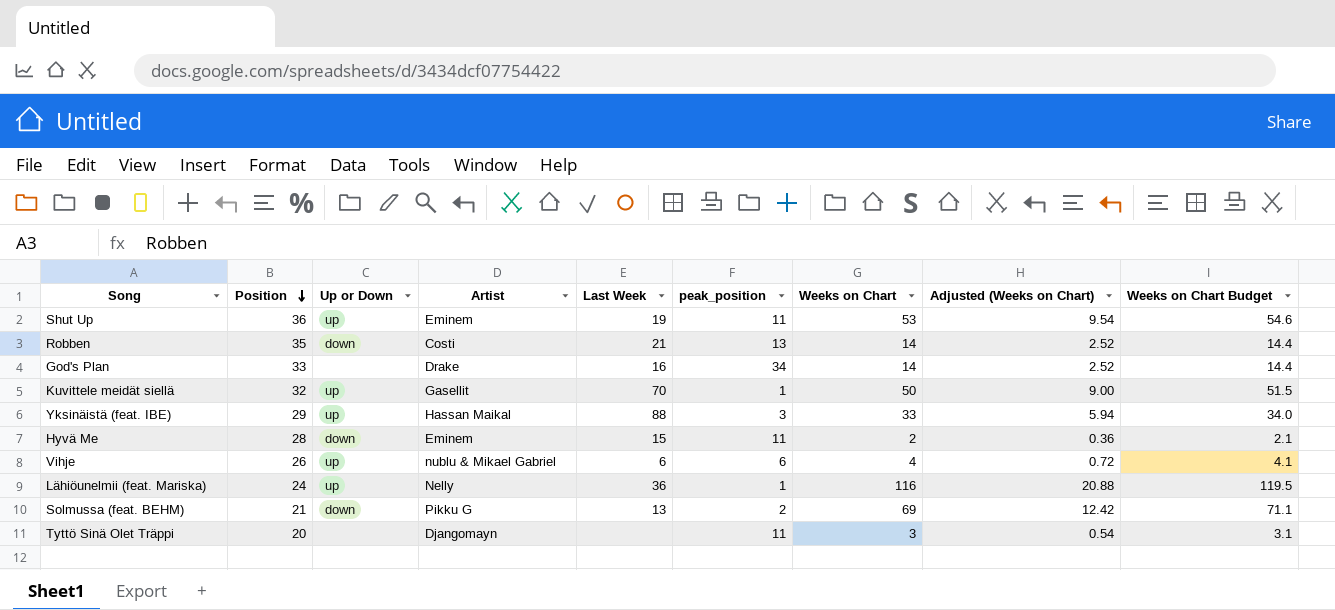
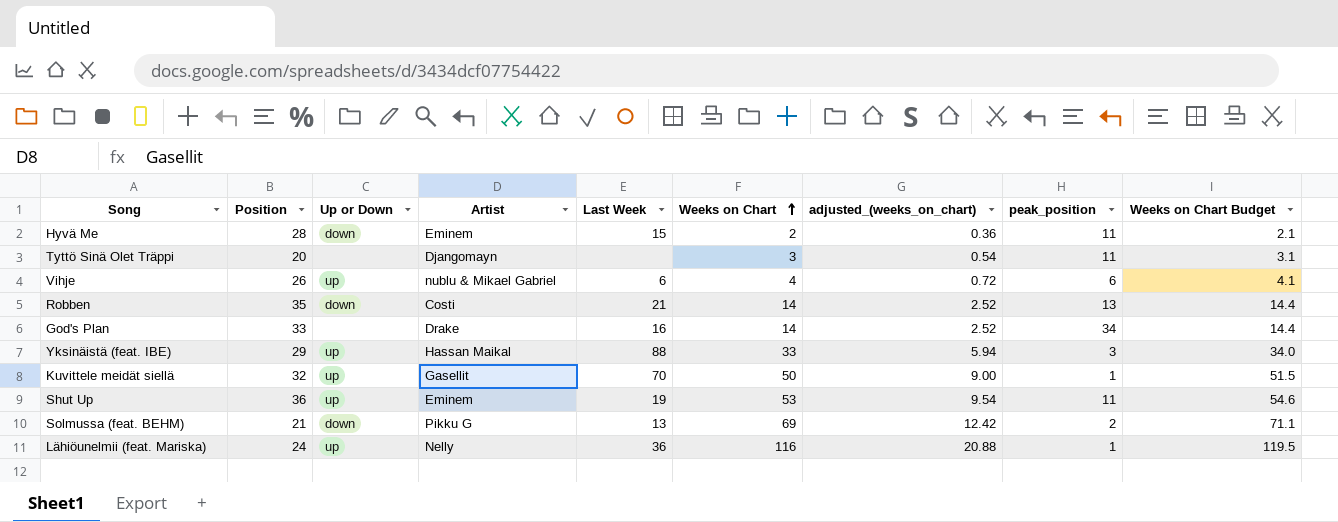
row order: Position descending -> Weeks on Chart ascending
column name: Adjusted (Weeks on Chart) -> adjusted_(weeks_on_chart)
column peak_position | position: 6 -> 8

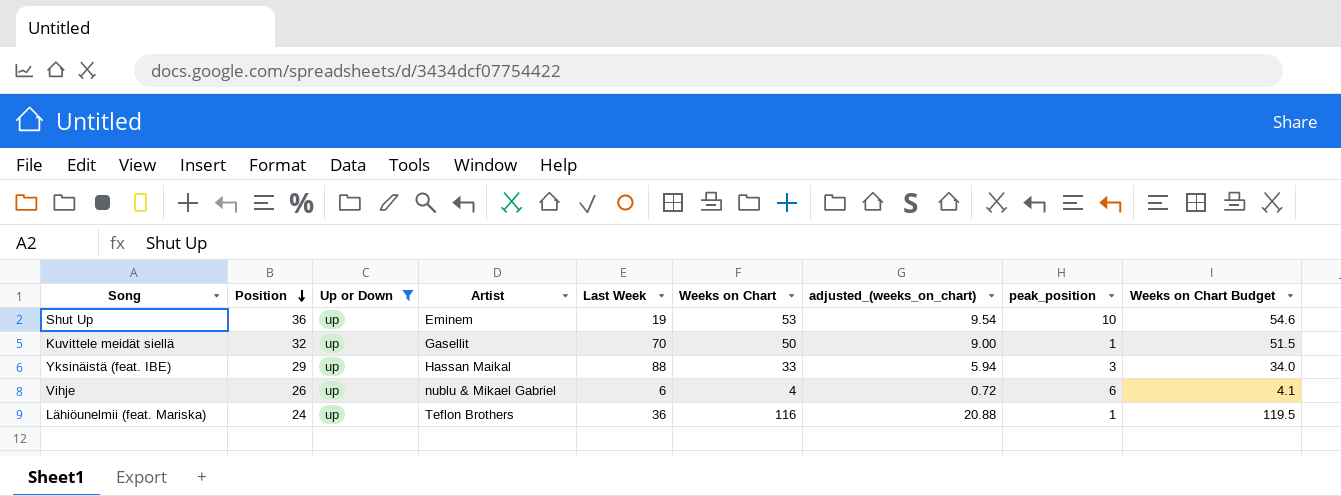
filter: none -> Up or Down = up
row order: Weeks on Chart ascending -> Position descending
Shut Up | peak_position: 11 -> 10
Lähiöunelmii (feat. Mariska) | Artist: Nelly -> Teflon Brothers

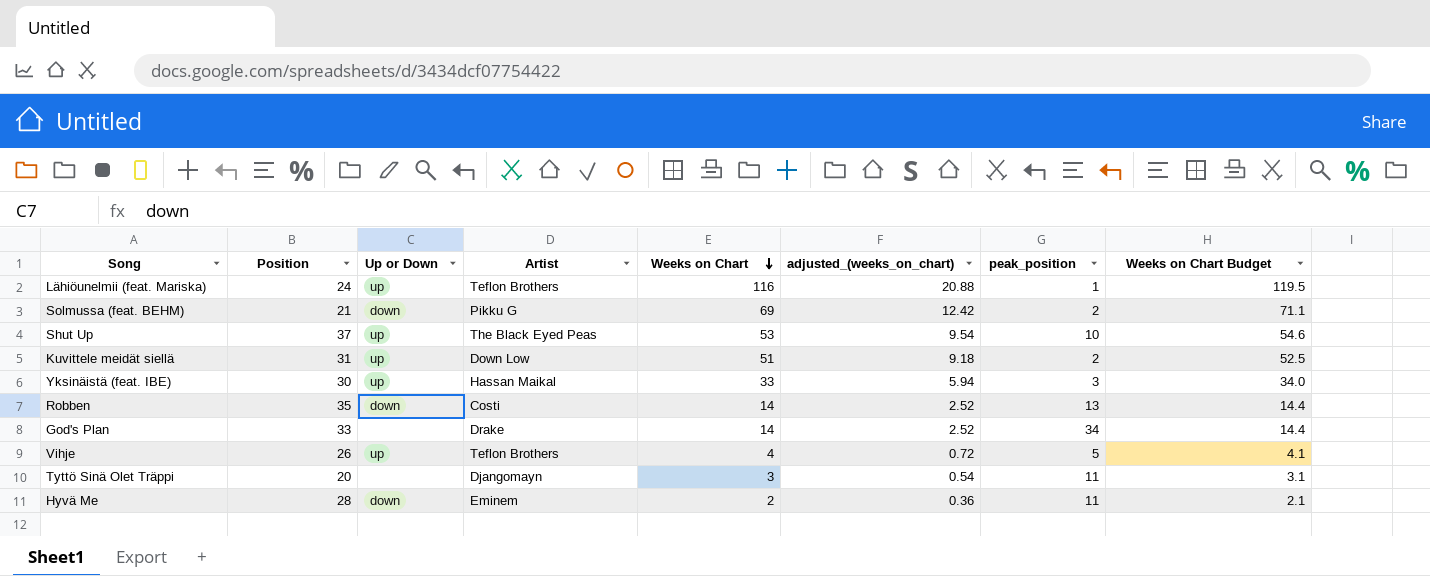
filter: Up or Down = up -> none
row order: Position descending -> Weeks on Chart descending
column Last Week | position: 5 -> none
Shut Up | Position: 36 -> 37
Shut Up | Artist: Eminem -> The Black Eyed Peas
Kuvittele meidät siellä | Position: 32 -> 31
Kuvittele meidät siellä | Artist: Gasellit -> Down Low
Kuvittele meidät siellä | Weeks on Chart: 50 -> 51
Kuvittele meidät siellä | adjusted_(weeks_on_chart): 9.00 -> 9.18
Kuvittele meidät siellä | peak_position: 1 -> 2
Kuvittele meidät siellä | Weeks on Chart Budget: 51.5 -> 52.5
Yksinäistä (feat. IBE) | Position: 29 -> 30
Vihje | Artist: nublu & Mikael Gabriel -> Teflon Brothers
Vihje | peak_position: 6 -> 5

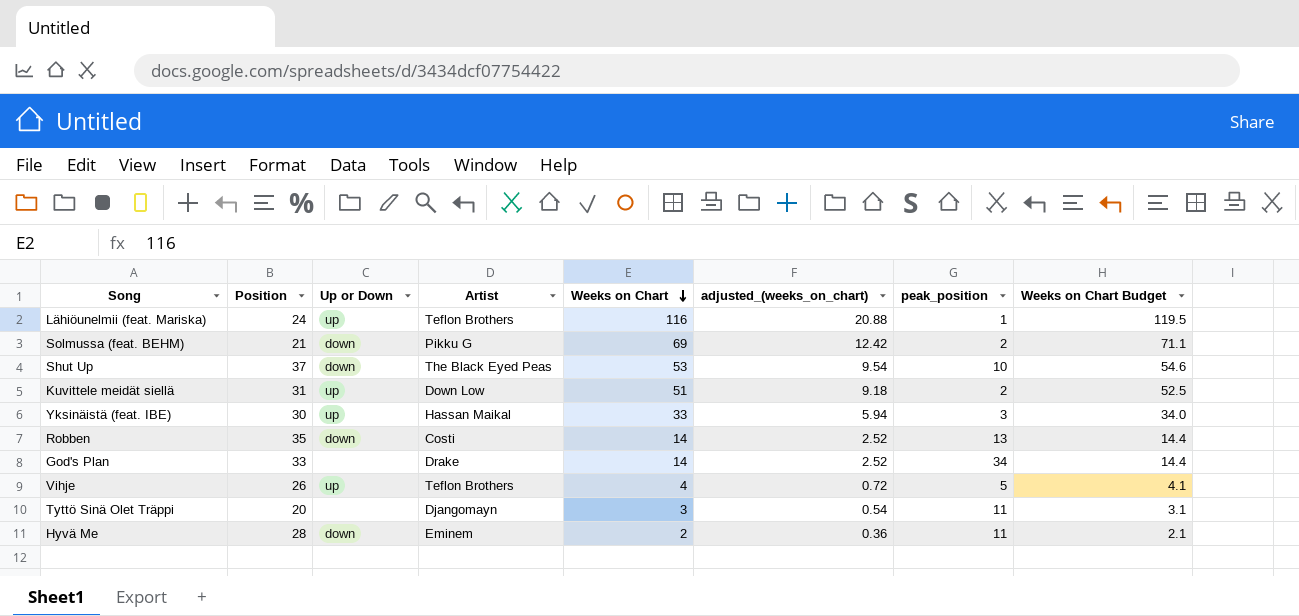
Shut Up | Up or Down: up -> down

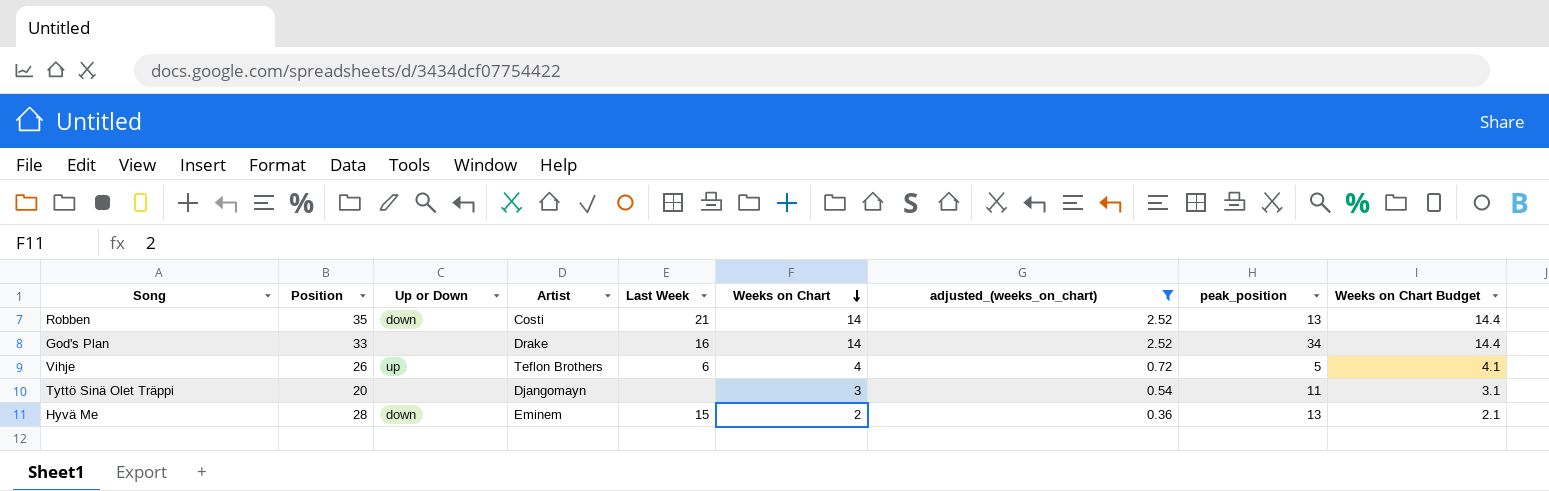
filter: none -> adjusted_(weeks_on_chart) <= 2.52
column Last Week | position: none -> 5
Hyvä Me | peak_position: 11 -> 13

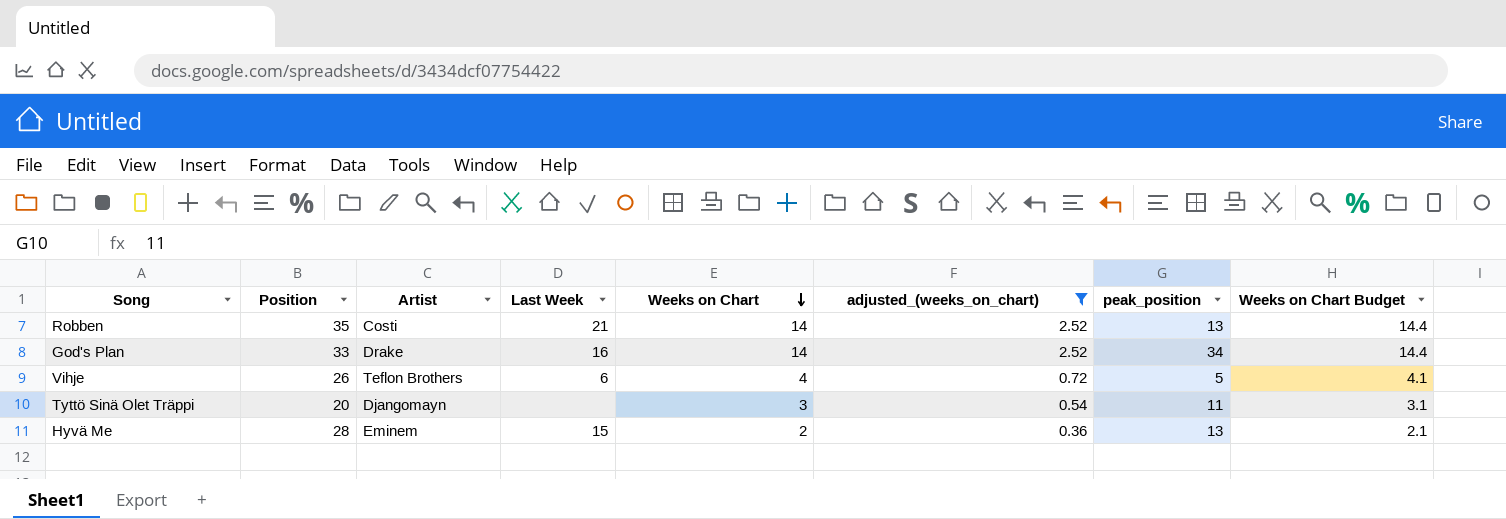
column Up or Down | position: 3 -> none

